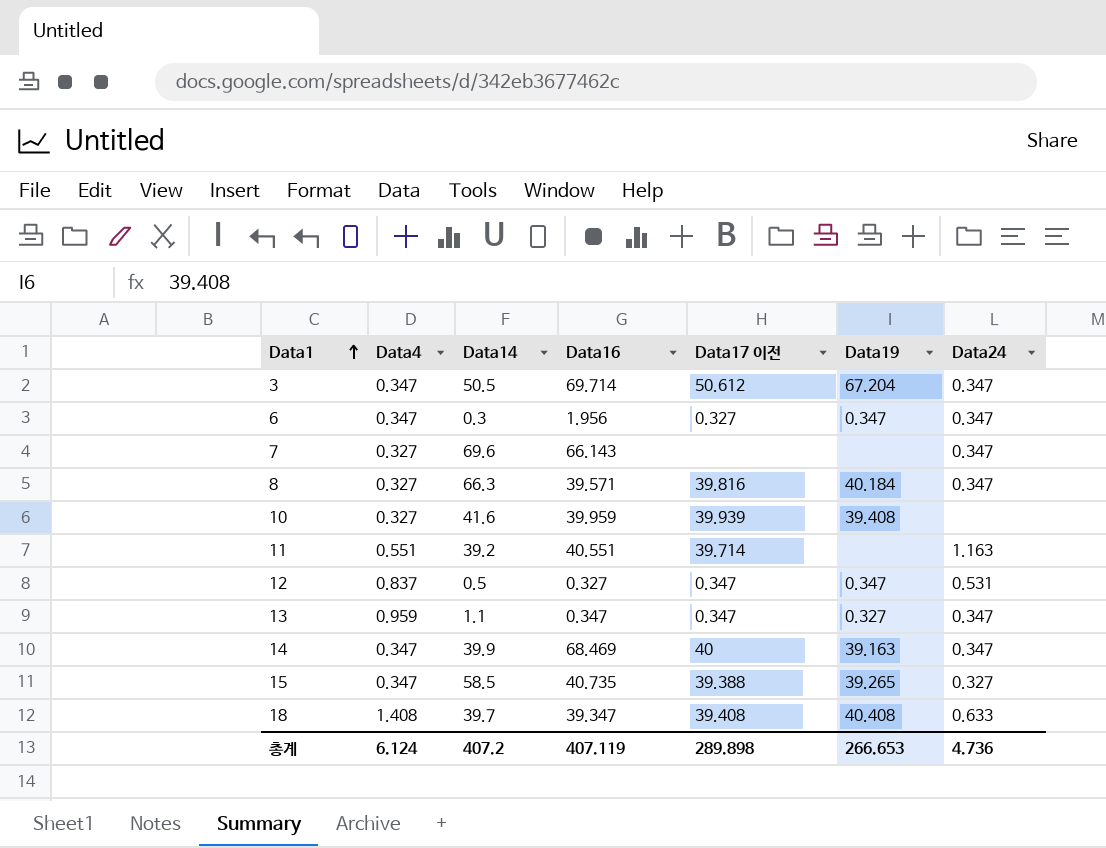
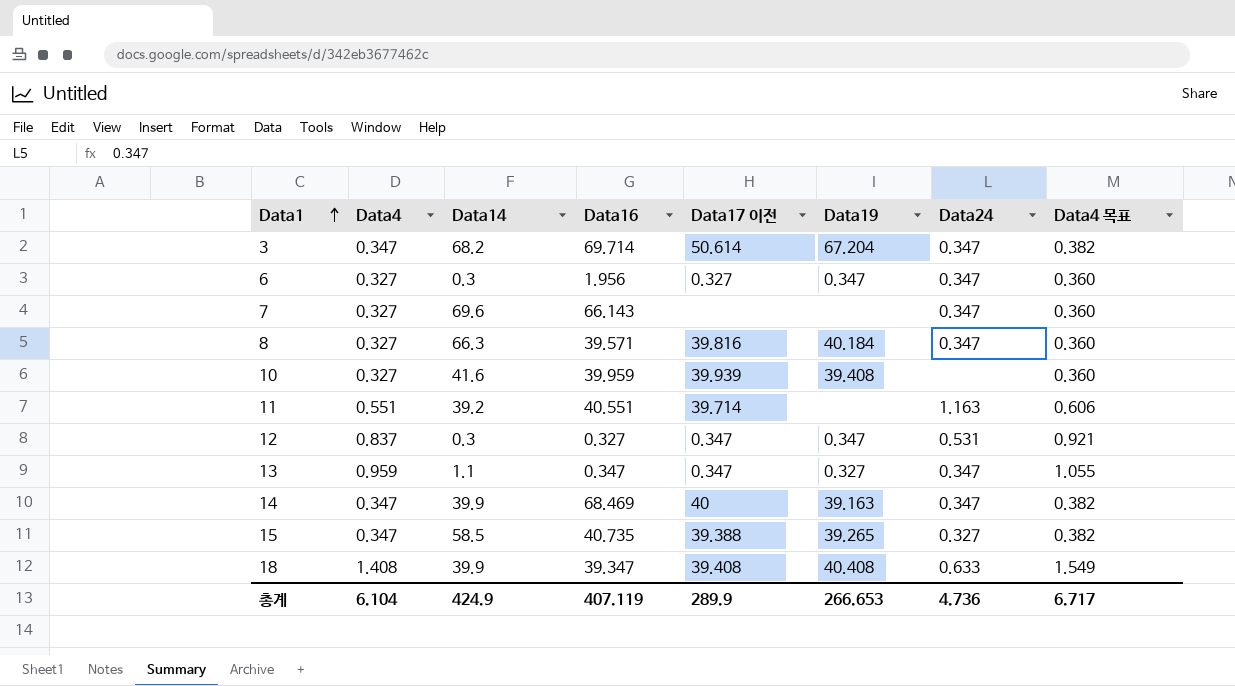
column Data4 목표 | formula: none -> [Data4] * 1.1
3 | Data14: 50.5 -> 68.2
3 | Data17 이전: 50.612 -> 50.614
6 | Data4: 0.347 -> 0.327
12 | Data14: 0.5 -> 0.3
18 | Data14: 39.7 -> 39.9
총계 | Data4: 6.124 -> 6.104
총계 | Data14: 407.2 -> 424.9
총계 | Data17 이전: 289.898 -> 289.9

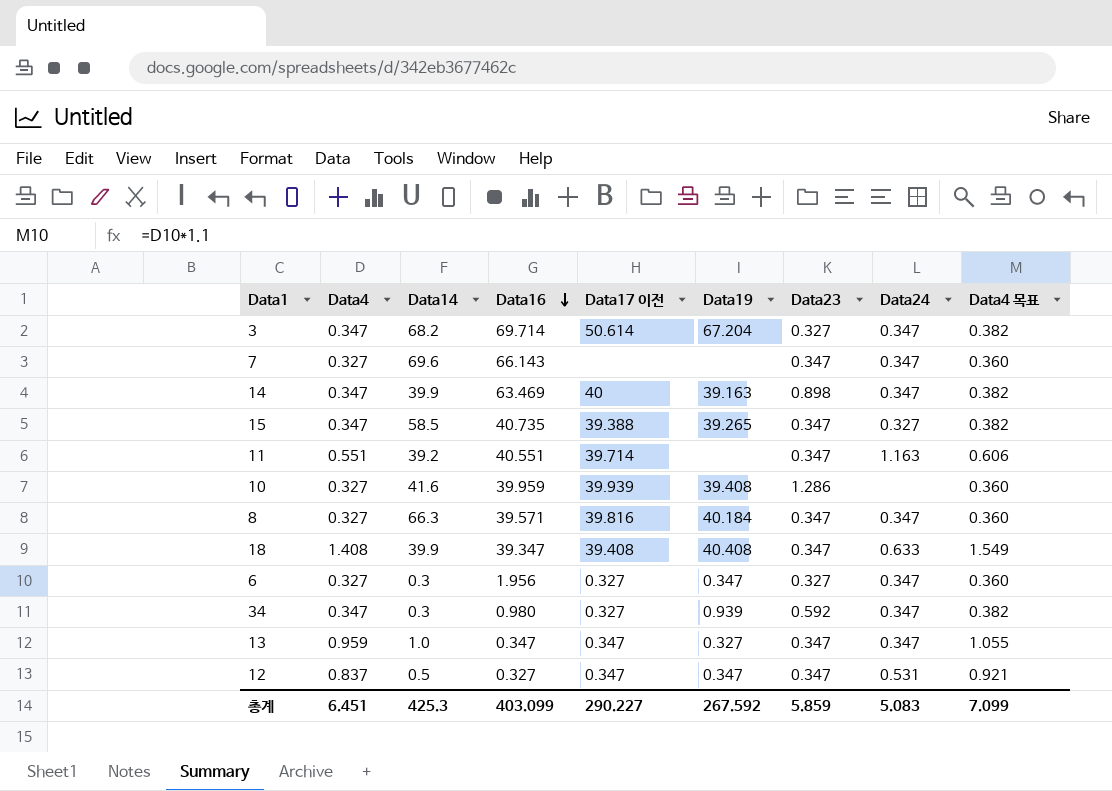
row order: Data1 ascending -> Data16 descending
column Data23 | position: none -> 7
14 | Data16: 68.469 -> 63.469
row 34: none -> 0.347 | 0.3 | 0.980 | 0.327 | 0.939 | 0.592 | 0.347 | 0.382
13 | Data14: 1.1 -> 1.0
12 | Data14: 0.3 -> 0.5
총계 | Data4: 6.104 -> 6.451
총계 | Data14: 424.9 -> 425.3
총계 | Data16: 407.119 -> 403.099
총계 | Data17 이전: 289.9 -> 290.227
총계 | Data19: 266.653 -> 267.592
총계 | Data24: 4.736 -> 5.083
총계 | Data4 목표: 6.717 -> 7.099

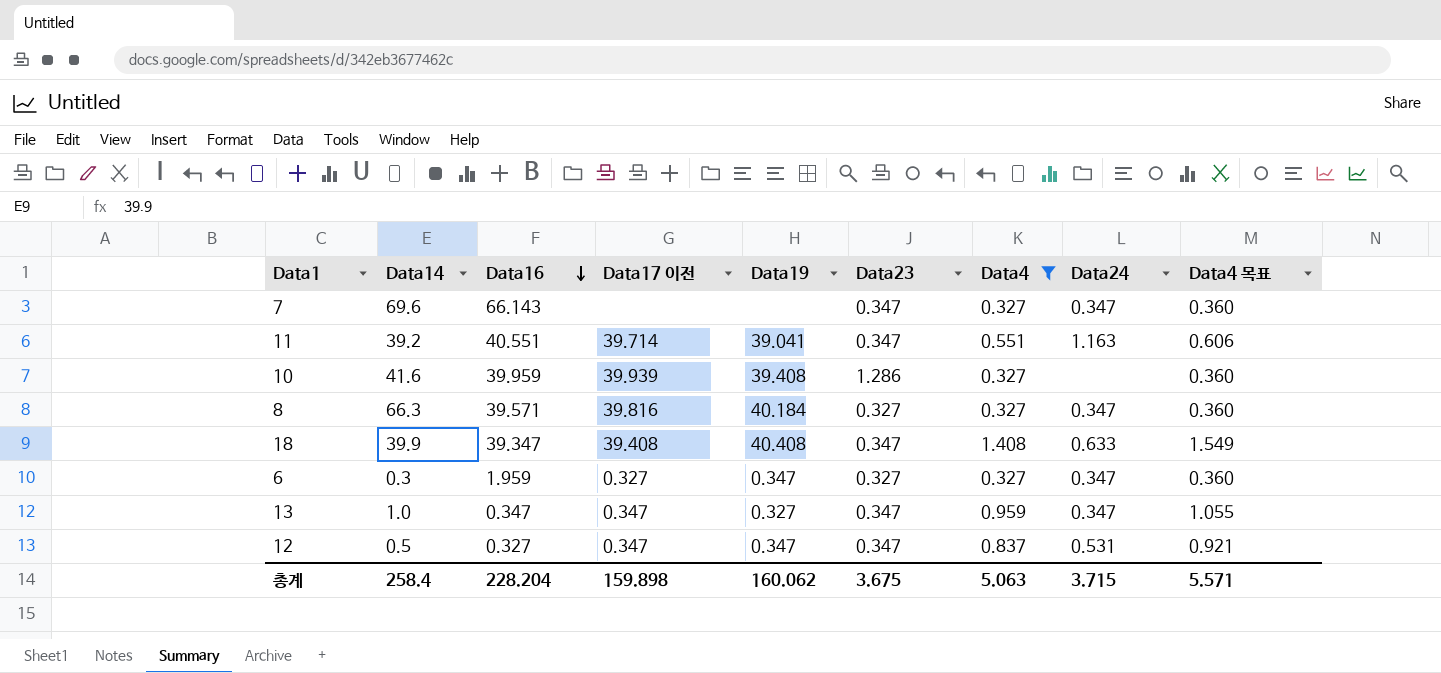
filter: none -> Data4 != 0.347
column Data4 | position: 2 -> 7
11 | Data19: none -> 39.041
8 | Data23: 0.347 -> 0.327
6 | Data16: 1.956 -> 1.959
총계 | Data14: 425.3 -> 258.4
총계 | Data16: 403.099 -> 228.204
총계 | Data17 이전: 290.227 -> 159.898
총계 | Data19: 267.592 -> 160.062
총계 | Data23: 5.859 -> 3.675
총계 | Data4: 6.451 -> 5.063
총계 | Data24: 5.083 -> 3.715
총계 | Data4 목표: 7.099 -> 5.571

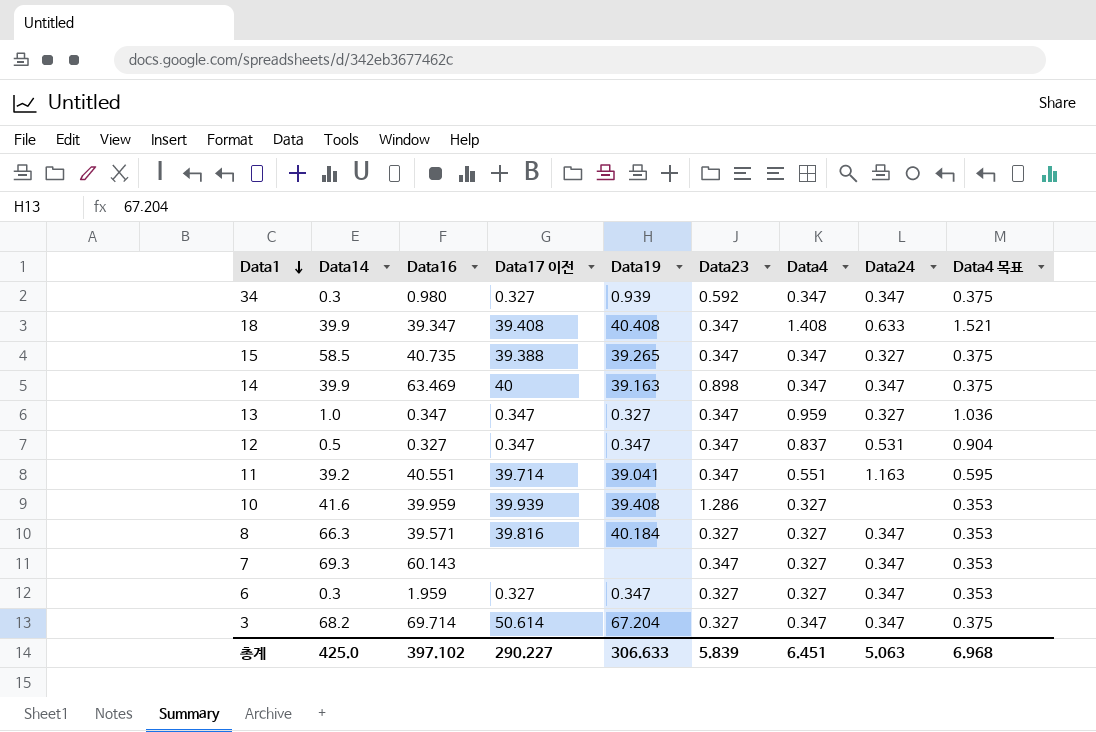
filter: Data4 != 0.347 -> none
row order: Data16 descending -> Data1 descending
column Data4 목표 | formula: [Data4] * 1.1 -> [Data4] * 1.08
13 | Data24: 0.347 -> 0.327
7 | Data14: 69.6 -> 69.3
7 | Data16: 66.143 -> 60.143
총계 | Data14: 258.4 -> 425.0
총계 | Data16: 228.204 -> 397.102
총계 | Data17 이전: 159.898 -> 290.227
총계 | Data19: 160.062 -> 306.633
총계 | Data23: 3.675 -> 5.839
총계 | Data4: 5.063 -> 6.451
총계 | Data24: 3.715 -> 5.063
총계 | Data4 목표: 5.571 -> 6.968

